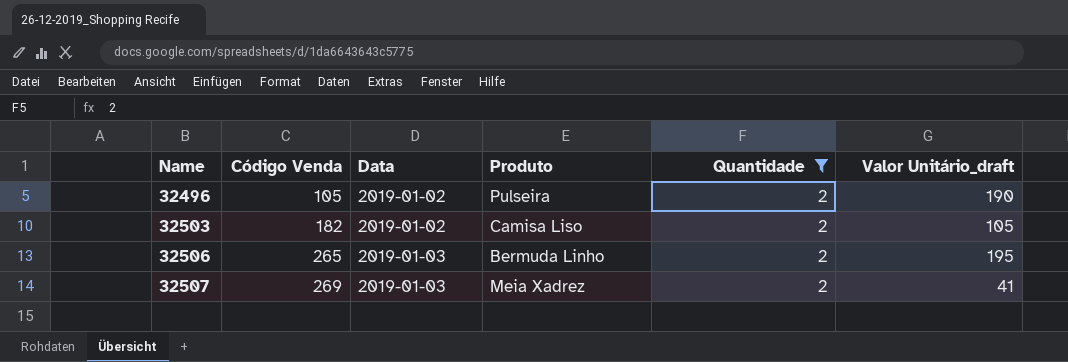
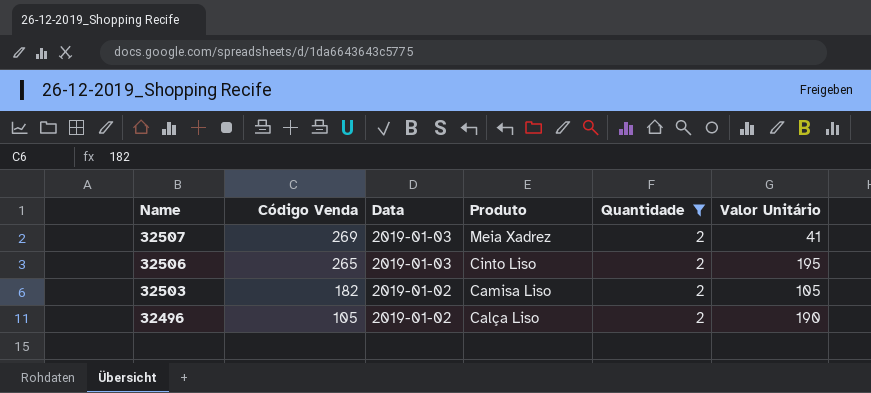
row order: Name ascending -> Name descending
column name: Valor Unitário_draft -> Valor Unitário
32506 | Produto: Bermuda Linho -> Cinto Liso
32496 | Produto: Pulseira -> Calça Liso

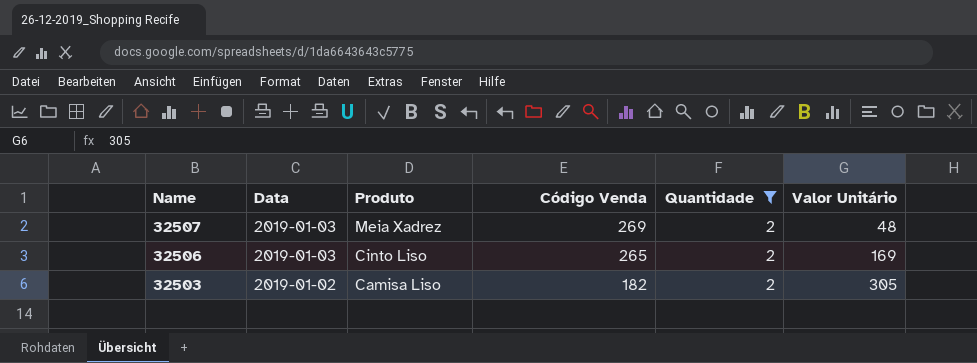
column Código Venda | position: 2 -> 4
row 32496: 105 | 2019-01-02 | Calça Liso | 2 | 190 -> none
32507 | Valor Unitário: 41 -> 48
32506 | Valor Unitário: 195 -> 169
32503 | Valor Unitário: 105 -> 305

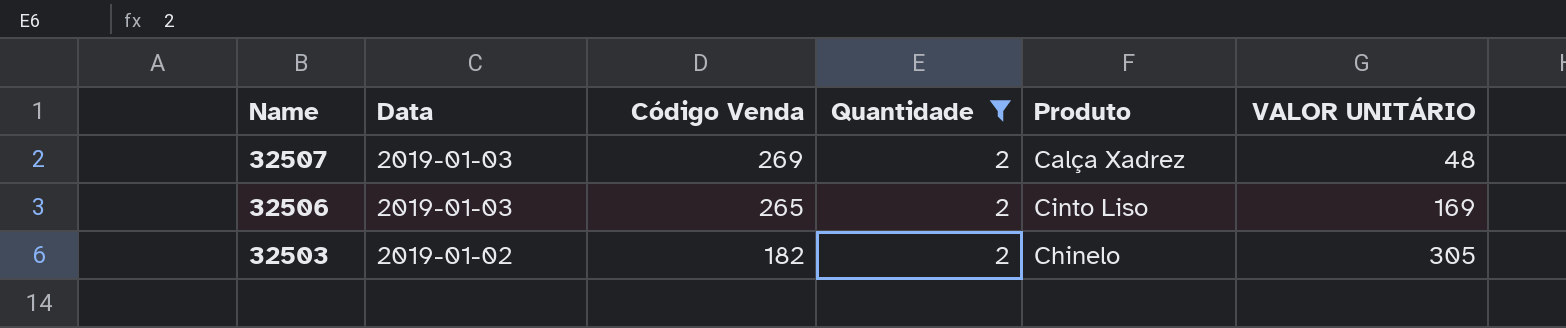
column Produto | position: 3 -> 5
column name: Valor Unitário -> VALOR UNITÁRIO
32507 | Produto: Meia Xadrez -> Calça Xadrez
32503 | Produto: Camisa Liso -> Chinelo

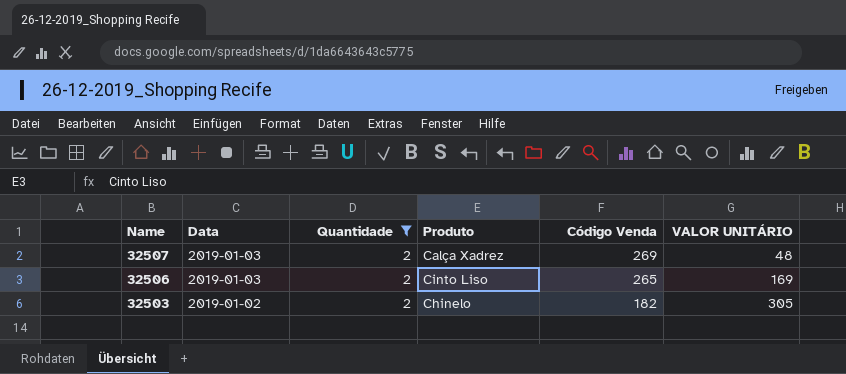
column Código Venda | position: 3 -> 5

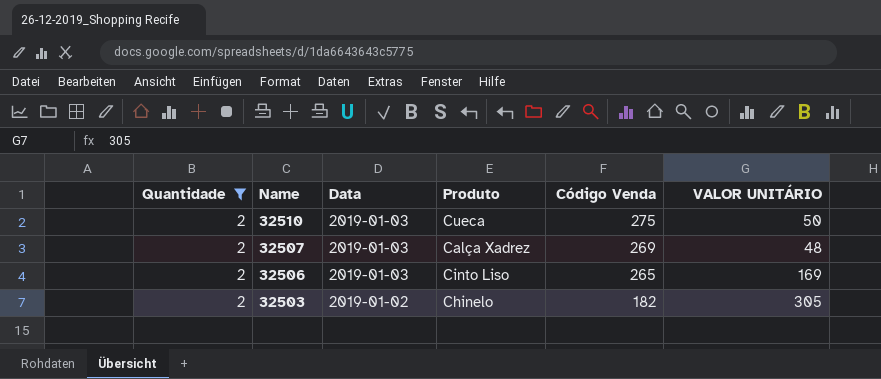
column Quantidade | position: 3 -> 1
row 32510: none -> 2 | 2019-01-03 | Cueca | 275 | 50

